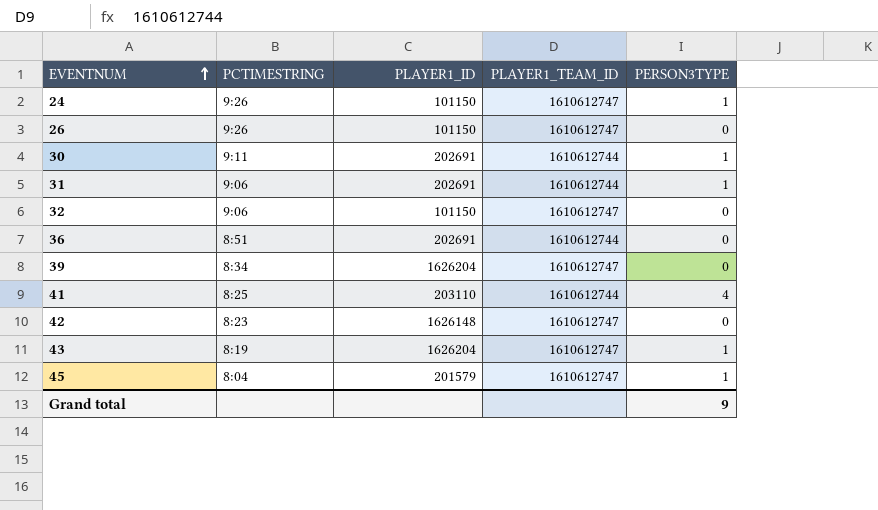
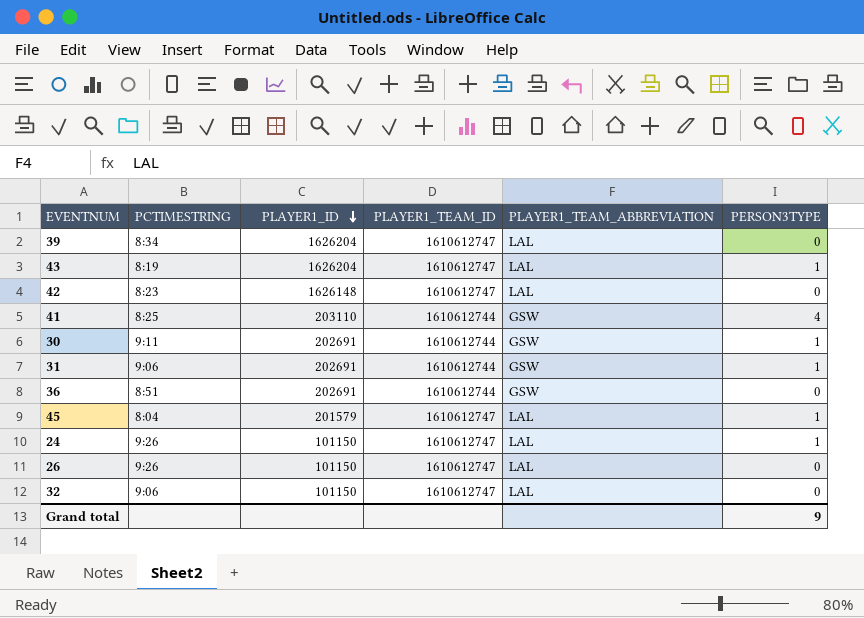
row order: EVENTNUM ascending -> PLAYER1_ID descending
column PLAYER1_TEAM_ABBREVIATION | position: none -> 5

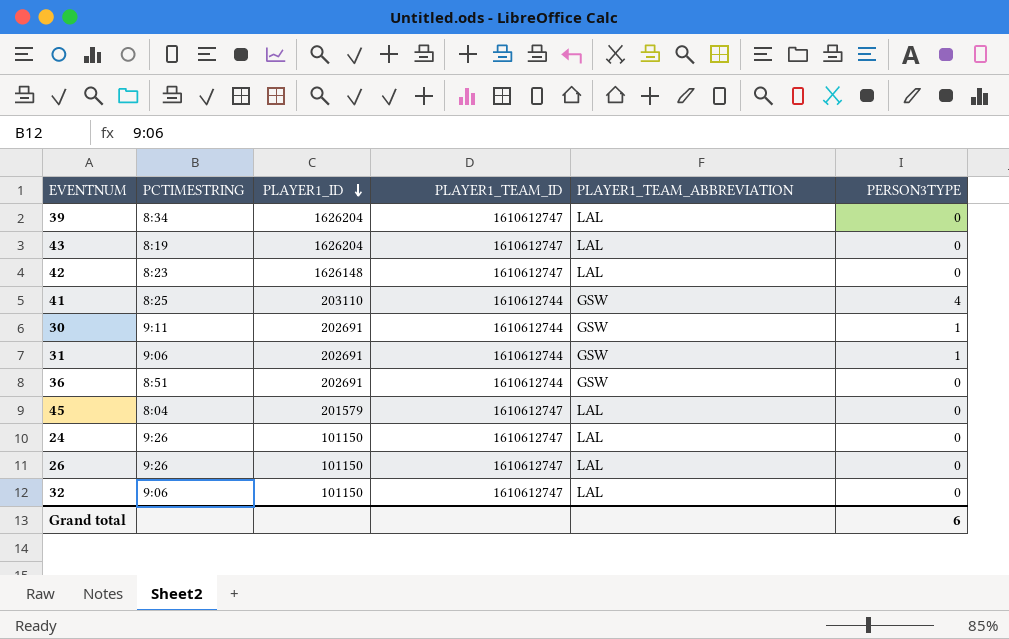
43 | PERSON3TYPE: 1 -> 0
45 | PERSON3TYPE: 1 -> 0
24 | PERSON3TYPE: 1 -> 0
Grand total | PERSON3TYPE: 9 -> 6

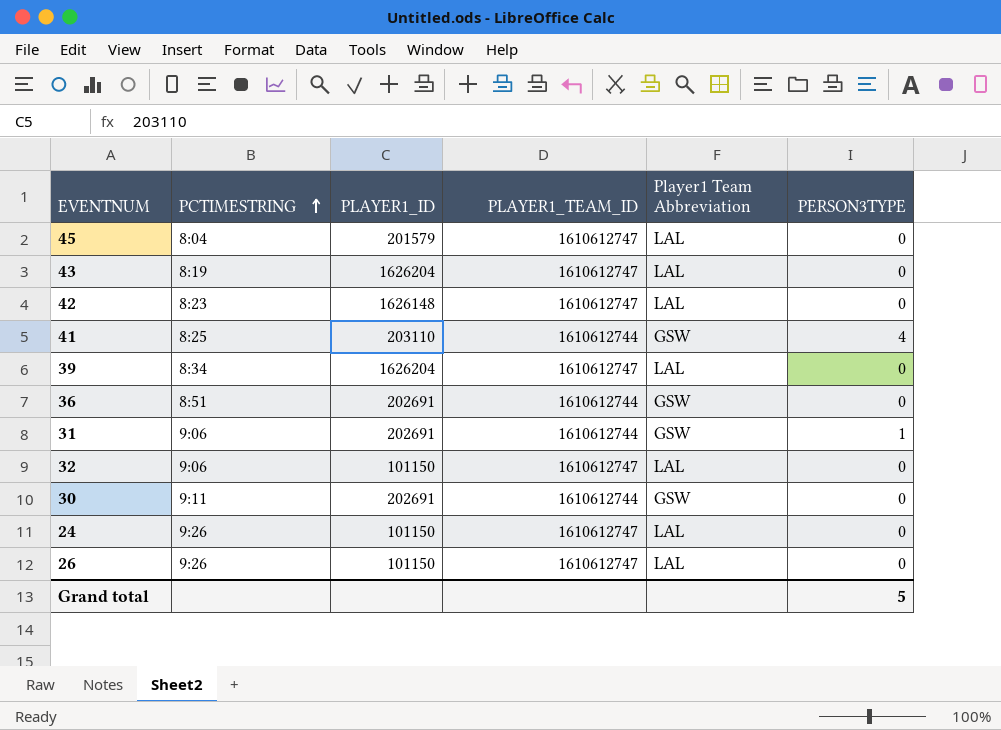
row order: PLAYER1_ID descending -> PCTIMESTRING ascending
column name: PLAYER1_TEAM_ABBREVIATION -> Player1 Team Abbreviation
30 | PERSON3TYPE: 1 -> 0
Grand total | PERSON3TYPE: 6 -> 5

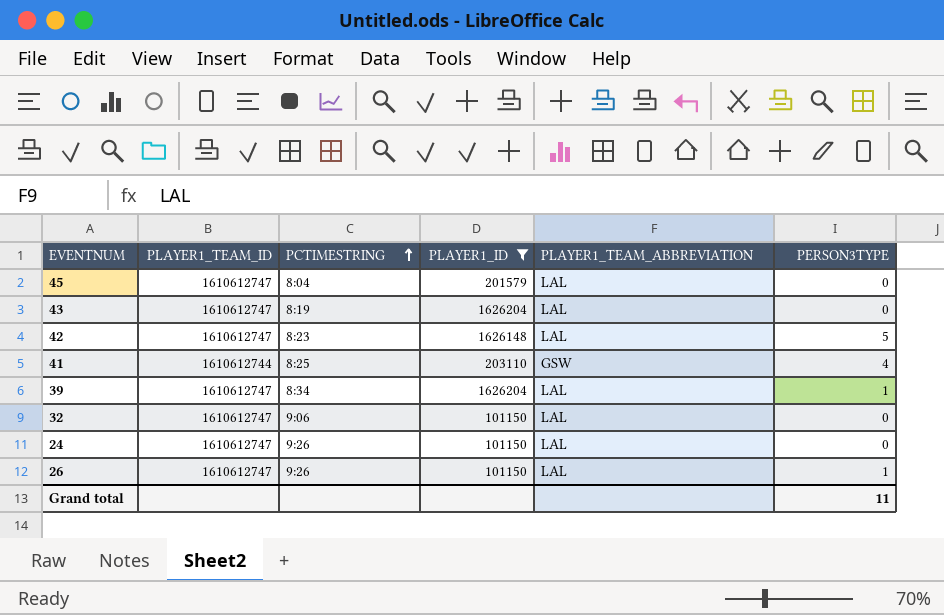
filter: none -> PLAYER1_ID != 202691
column PLAYER1_TEAM_ID | position: 4 -> 2
column name: Player1 Team Abbreviation -> PLAYER1_TEAM_ABBREVIATION
42 | PERSON3TYPE: 0 -> 5
39 | PERSON3TYPE: 0 -> 1
26 | PERSON3TYPE: 0 -> 1
Grand total | PERSON3TYPE: 5 -> 11

